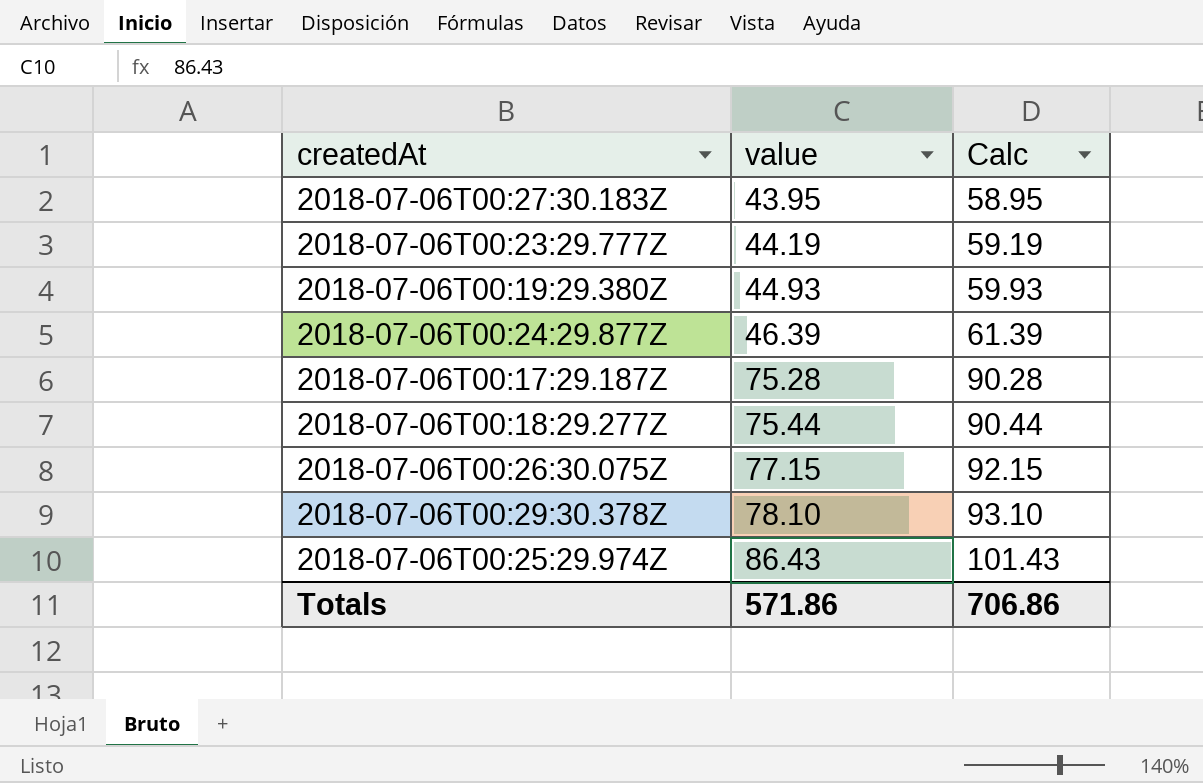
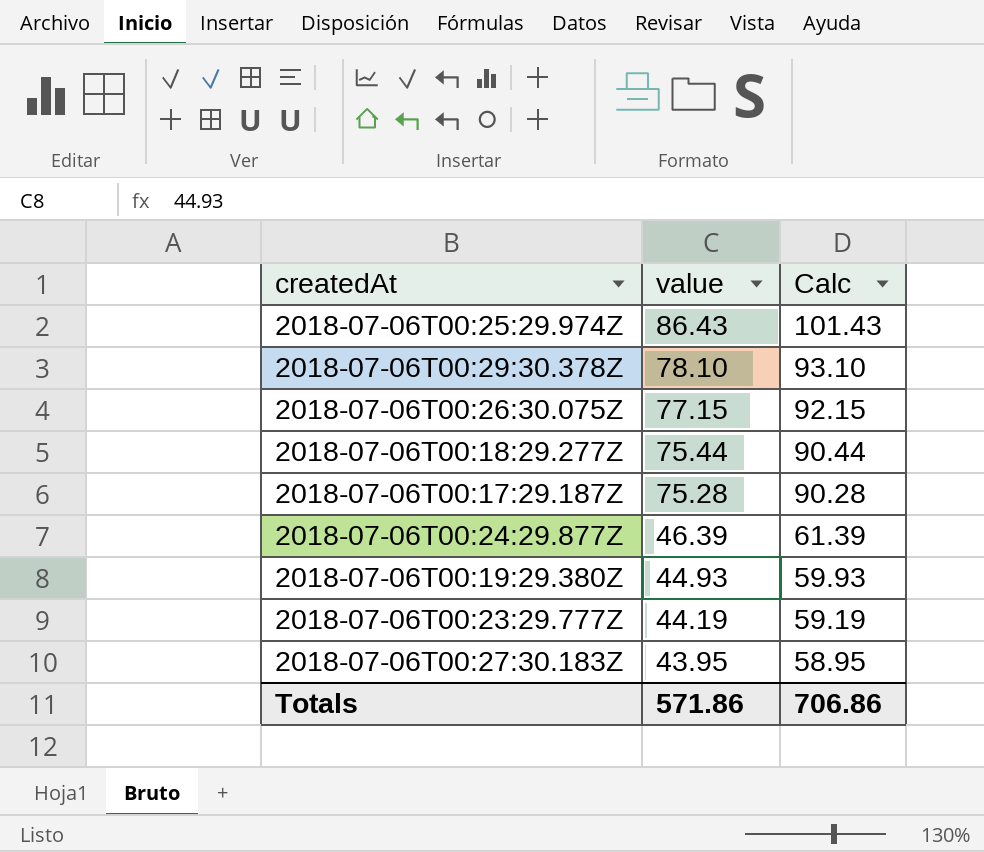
row order: value ascending -> value descending

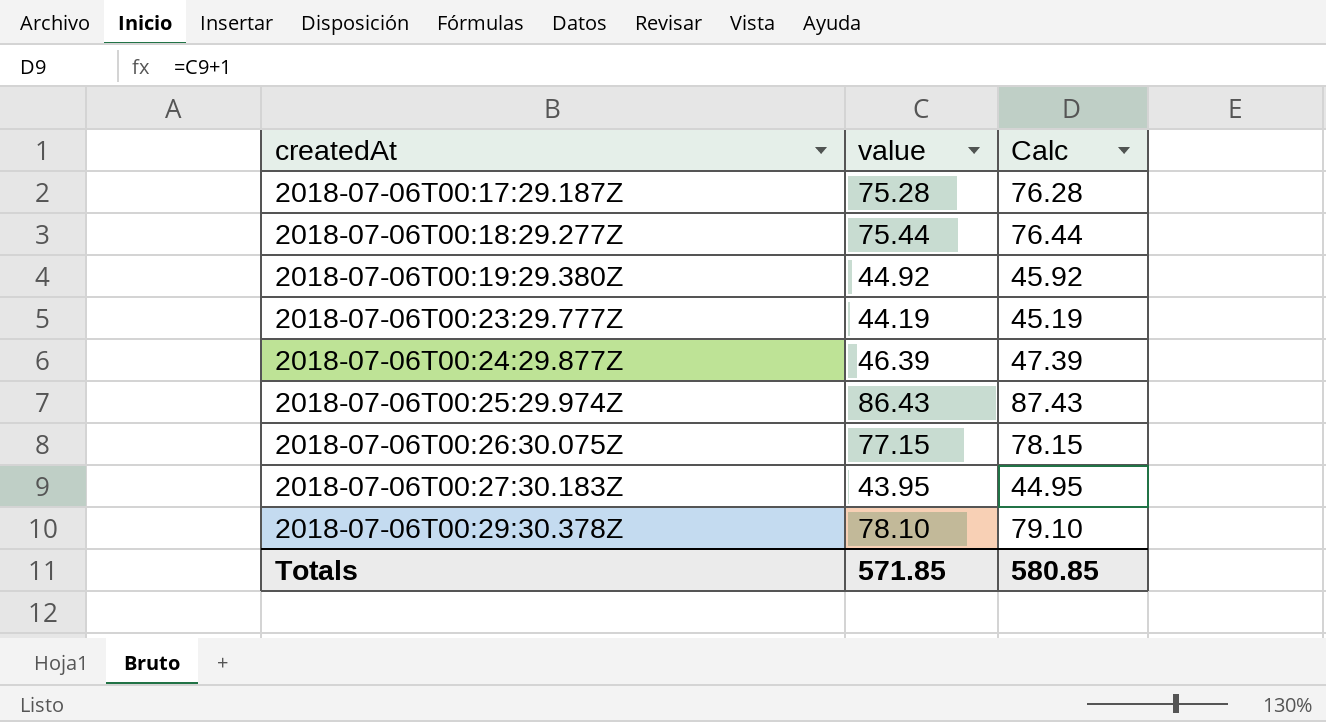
row order: value descending -> createdAt ascending
column Calc | formula: [value] + 15 -> [value] + 1
2018-07-06T00:19:29.380Z | value: 44.93 -> 44.92
Totals | value: 571.86 -> 571.85
Totals | Calc: 706.86 -> 580.85

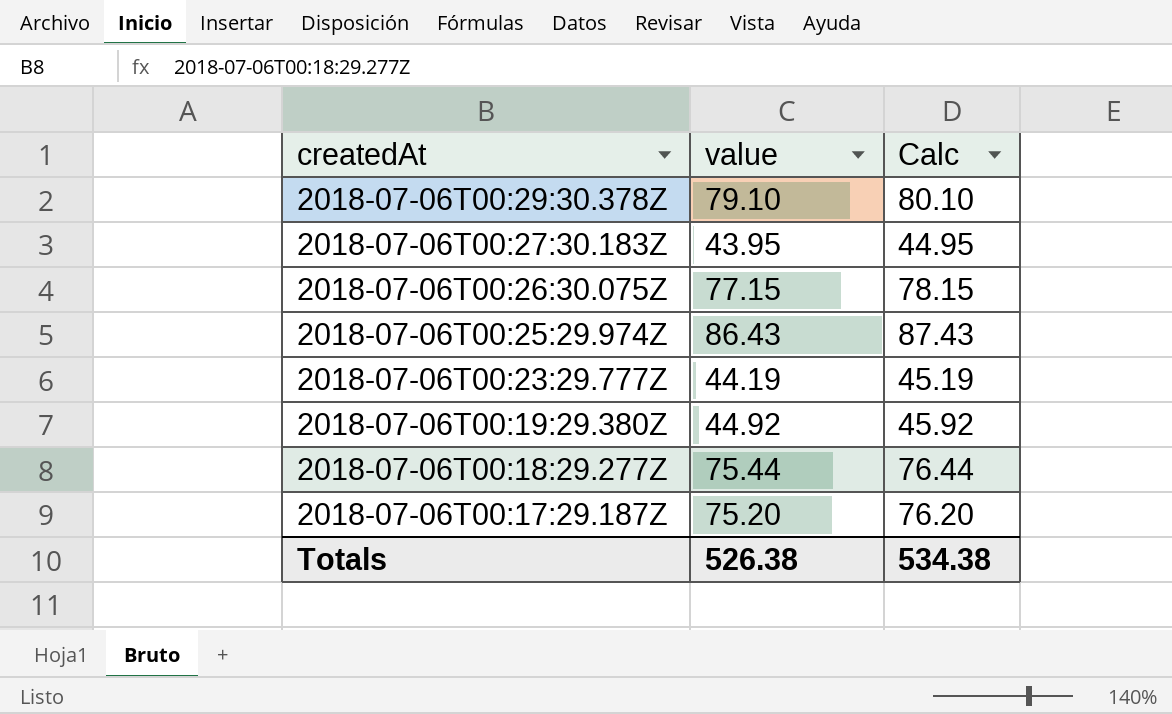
row order: createdAt ascending -> createdAt descending
row 2018-07-06T00:24:29.877Z: 46.39 | 47.39 -> none
2018-07-06T00:29:30.378Z | value: 78.10 -> 79.10
2018-07-06T00:29:30.378Z | Calc: 79.10 -> 80.10
2018-07-06T00:17:29.187Z | value: 75.28 -> 75.20
2018-07-06T00:17:29.187Z | Calc: 76.28 -> 76.20
Totals | value: 571.85 -> 526.38
Totals | Calc: 580.85 -> 534.38

